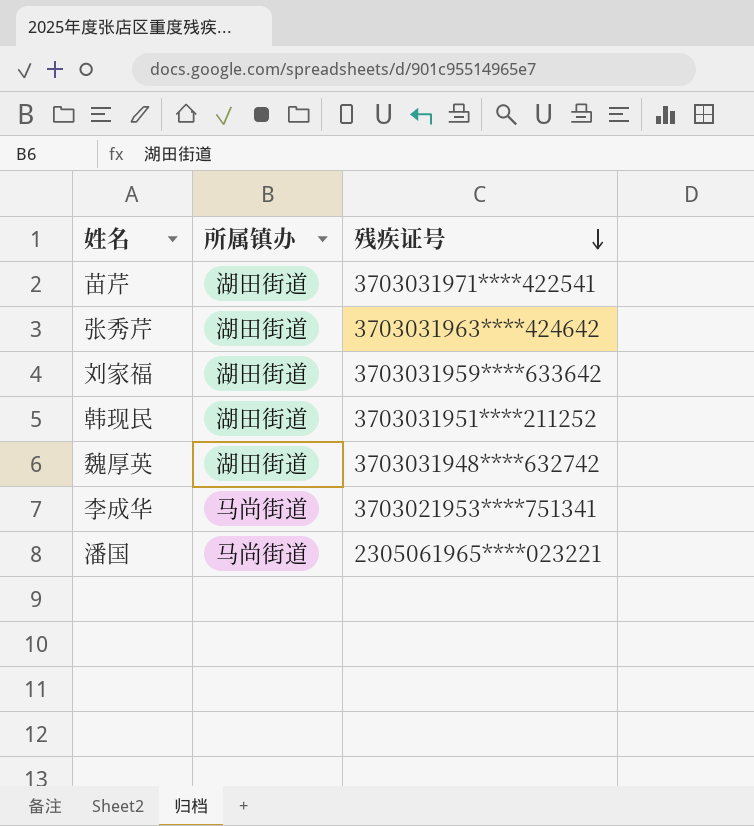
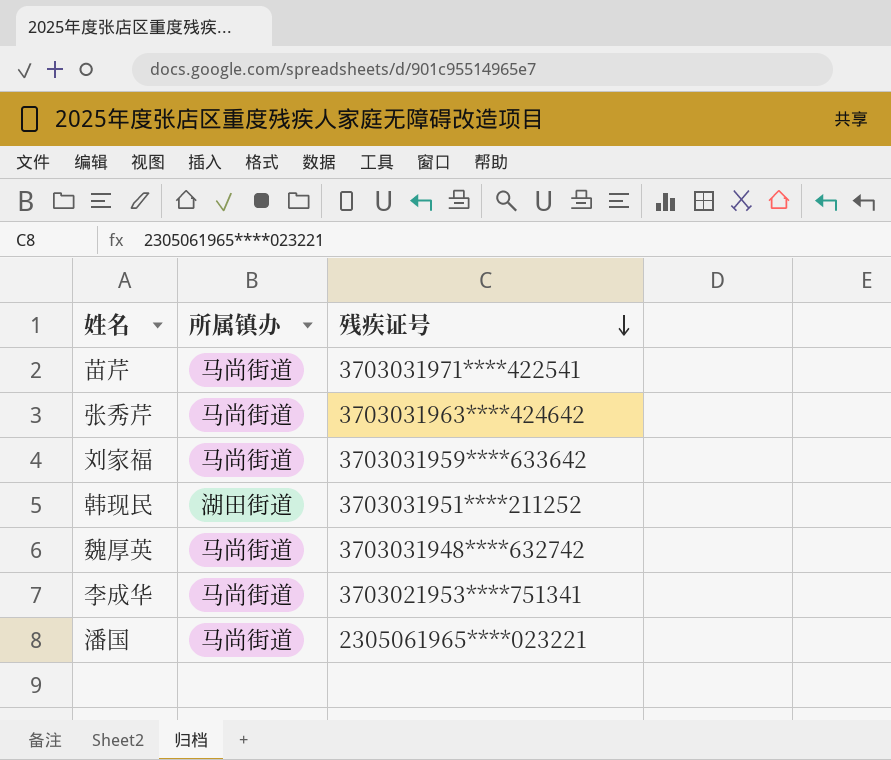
苗芹 | 所属镇办: 湖田街道 -> 马尚街道
张秀芹 | 所属镇办: 湖田街道 -> 马尚街道
刘家福 | 所属镇办: 湖田街道 -> 马尚街道
魏厚英 | 所属镇办: 湖田街道 -> 马尚街道

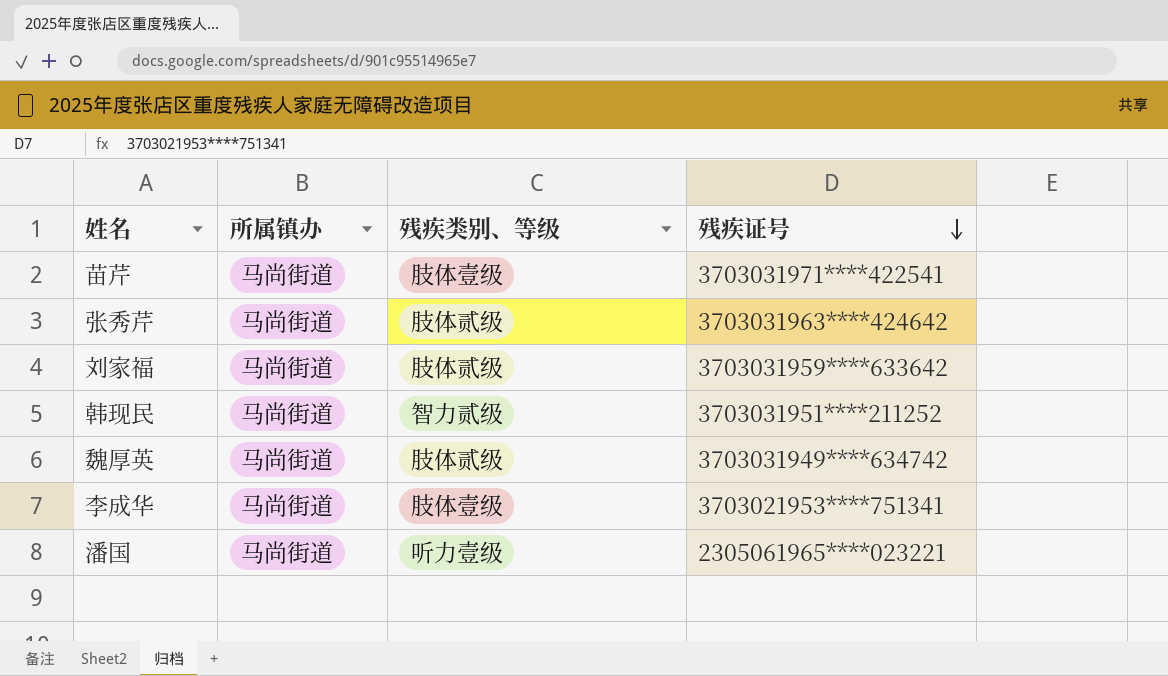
column 残疾类别、等级 | position: none -> 3
韩现民 | 所属镇办: 湖田街道 -> 马尚街道
魏厚英 | 残疾证号: 3703031948****632742 -> 3703031949****634742

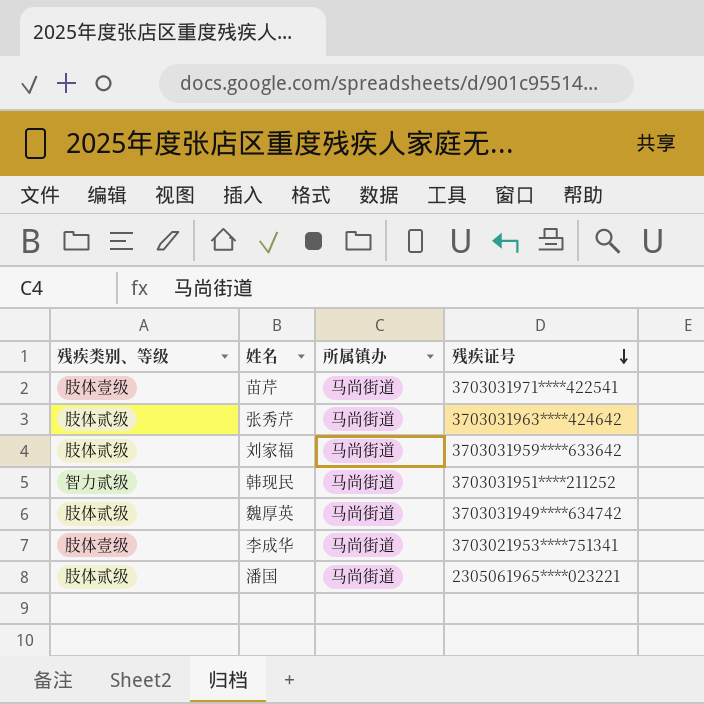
column 残疾类别、等级 | position: 3 -> 1
潘国 | 残疾类别、等级: 听力壹级 -> 肢体贰级

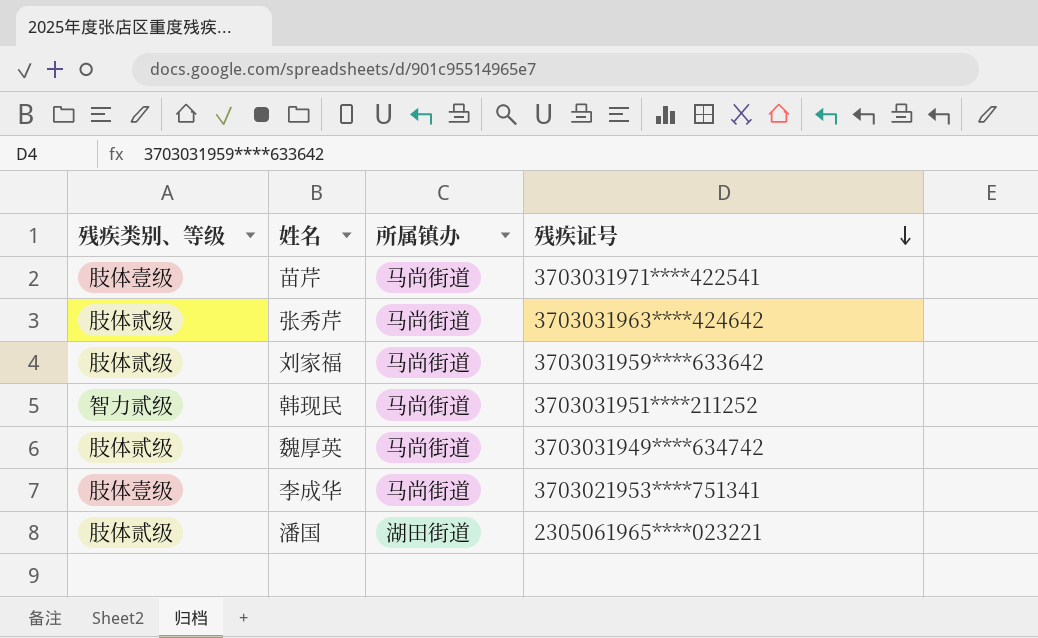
潘国 | 所属镇办: 马尚街道 -> 湖田街道

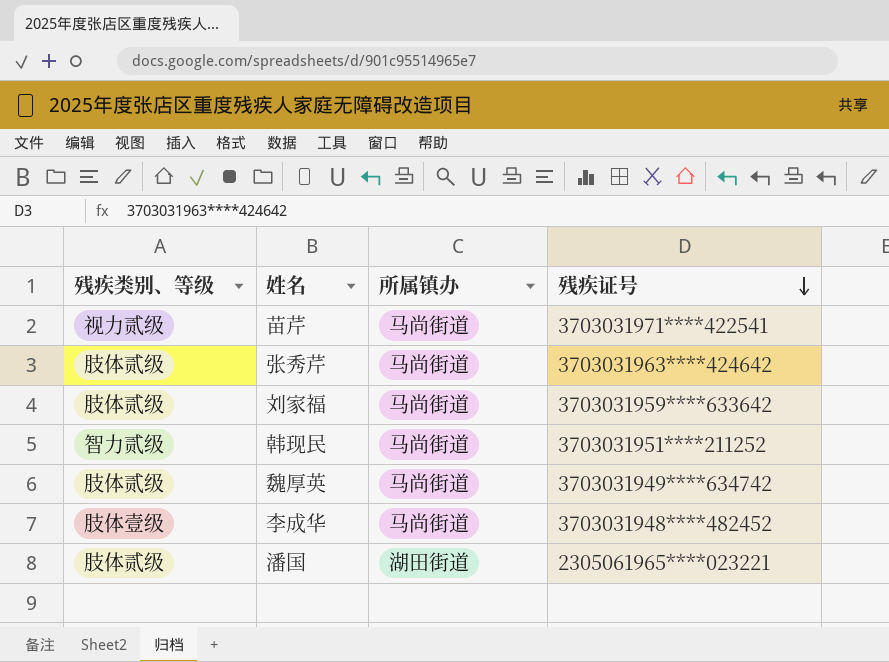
苗芹 | 残疾类别、等级: 肢体壹级 -> 视力贰级
李成华 | 残疾证号: 3703021953****751341 -> 3703031948****482452

